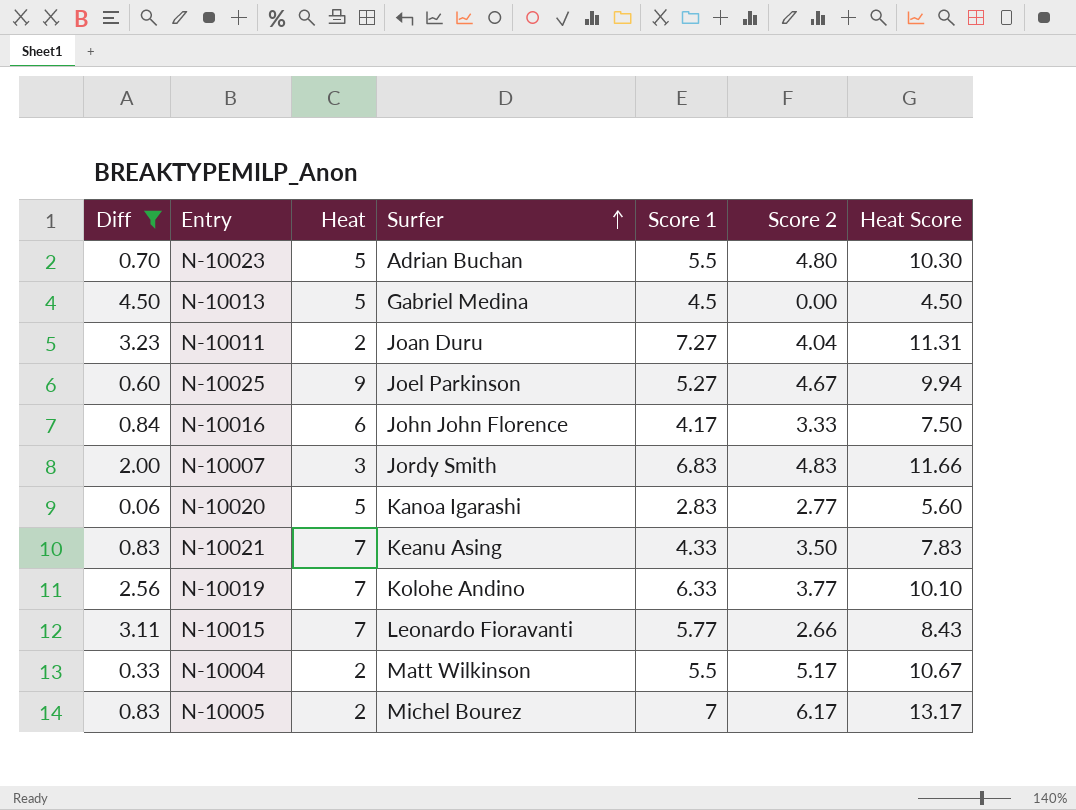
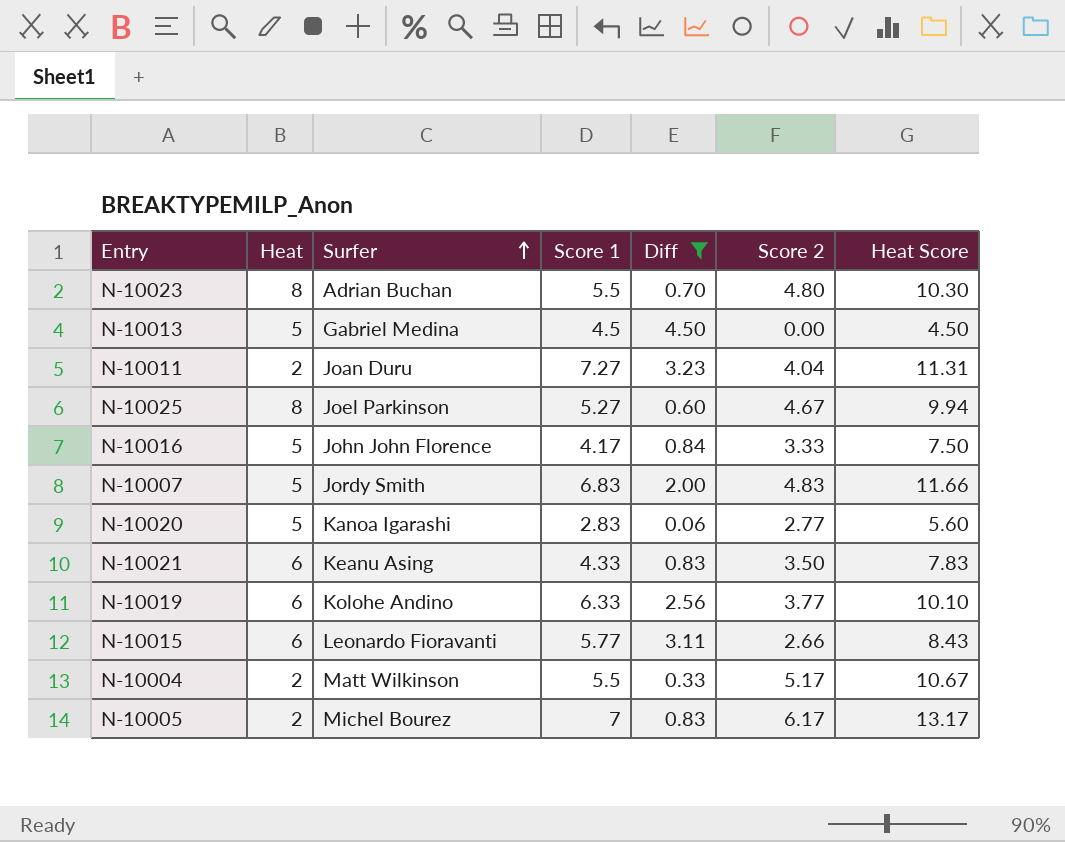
column Diff | position: 1 -> 5
N-10023 | Heat: 5 -> 8
N-10025 | Heat: 9 -> 8
N-10016 | Heat: 6 -> 5
N-10007 | Heat: 3 -> 5
N-10021 | Heat: 7 -> 6
N-10019 | Heat: 7 -> 6
N-10015 | Heat: 7 -> 6

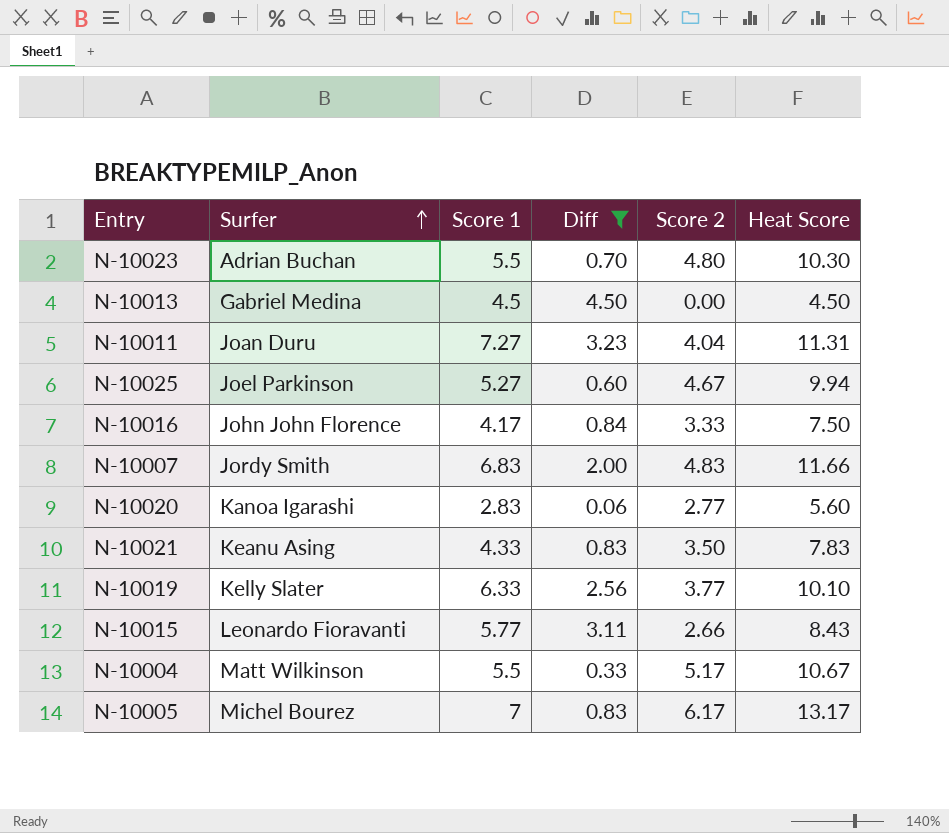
column Heat | position: 2 -> none
N-10019 | Surfer: Kolohe Andino -> Kelly Slater

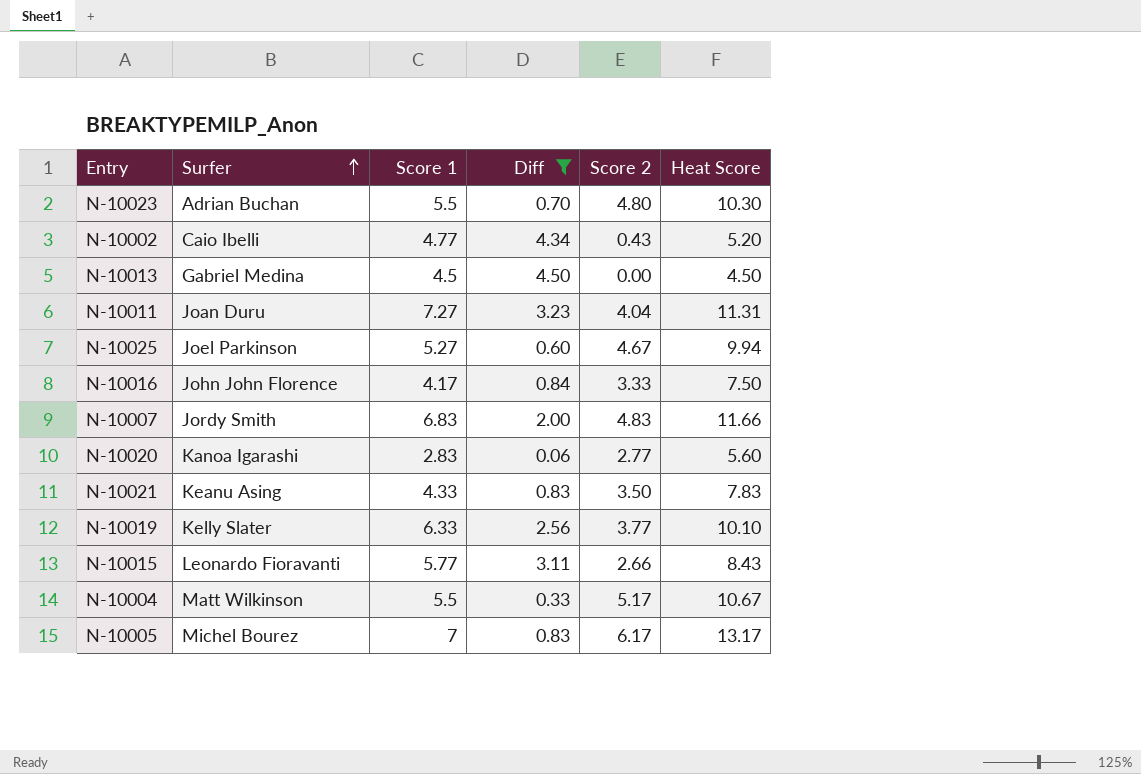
row N-10002: none -> Caio Ibelli | 4.77 | 4.34 | 0.43 | 5.20

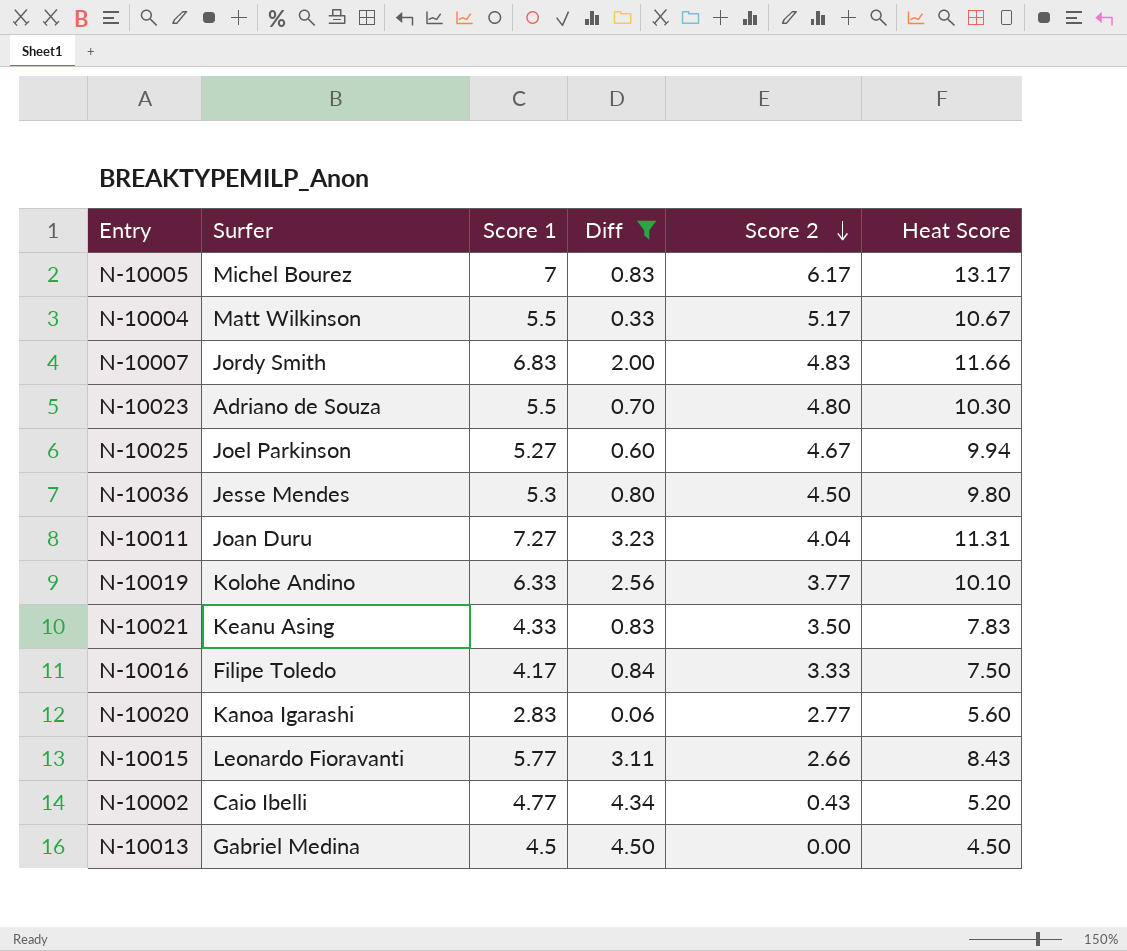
row order: Surfer ascending -> Score 2 descending
N-10023 | Surfer: Adrian Buchan -> Adriano de Souza
row N-10036: none -> Jesse Mendes | 5.3 | 0.80 | 4.50 | 9.80
N-10019 | Surfer: Kelly Slater -> Kolohe Andino
N-10016 | Surfer: John John Florence -> Filipe Toledo

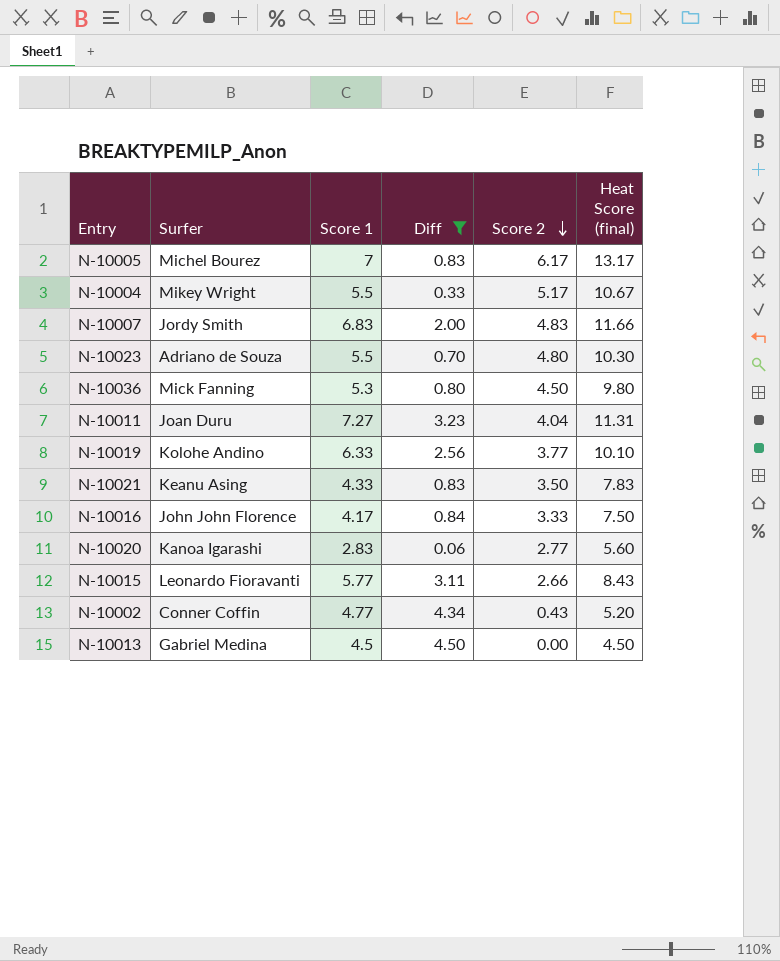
column name: Heat Score -> Heat Score (final)
row N-10025: Joel Parkinson | 5.27 | 0.60 | 4.67 | 9.94 -> none
N-10004 | Surfer: Matt Wilkinson -> Mikey Wright
N-10036 | Surfer: Jesse Mendes -> Mick Fanning
N-10016 | Surfer: Filipe Toledo -> John John Florence
N-10002 | Surfer: Caio Ibelli -> Conner Coffin

